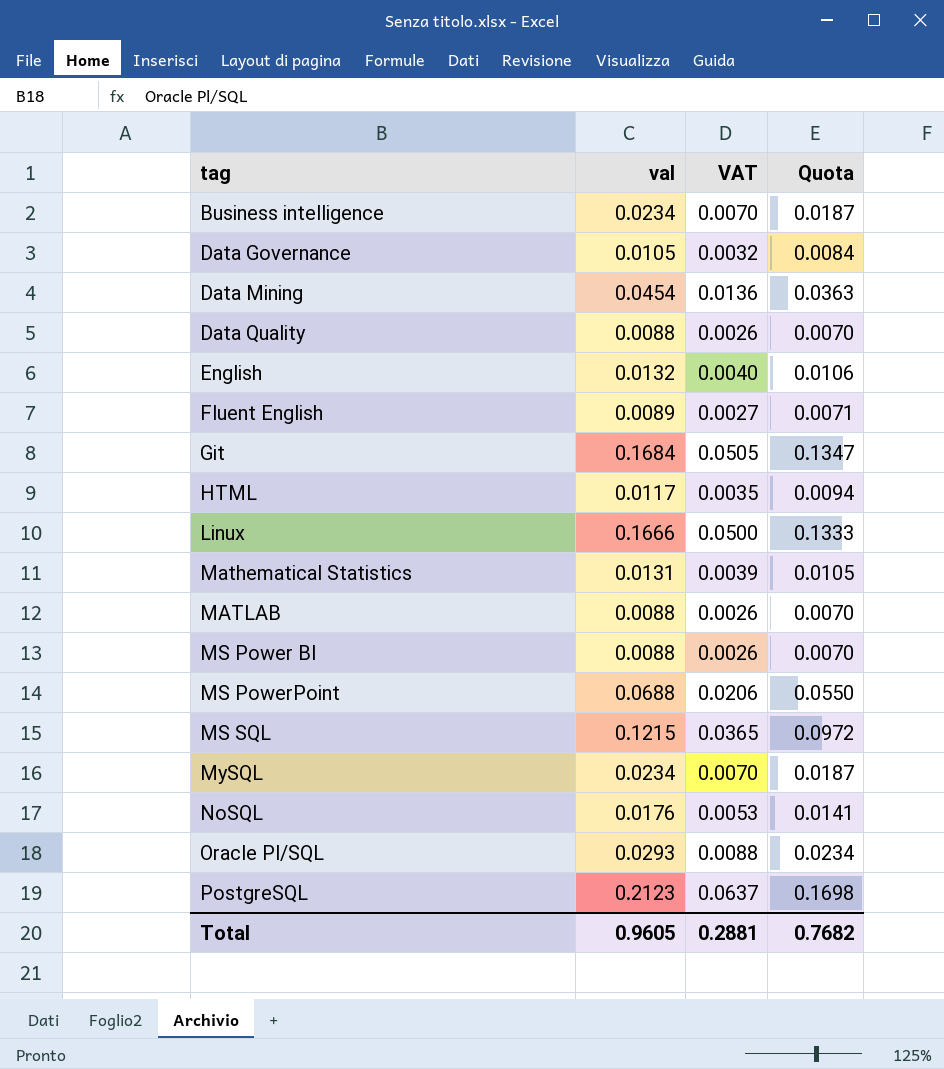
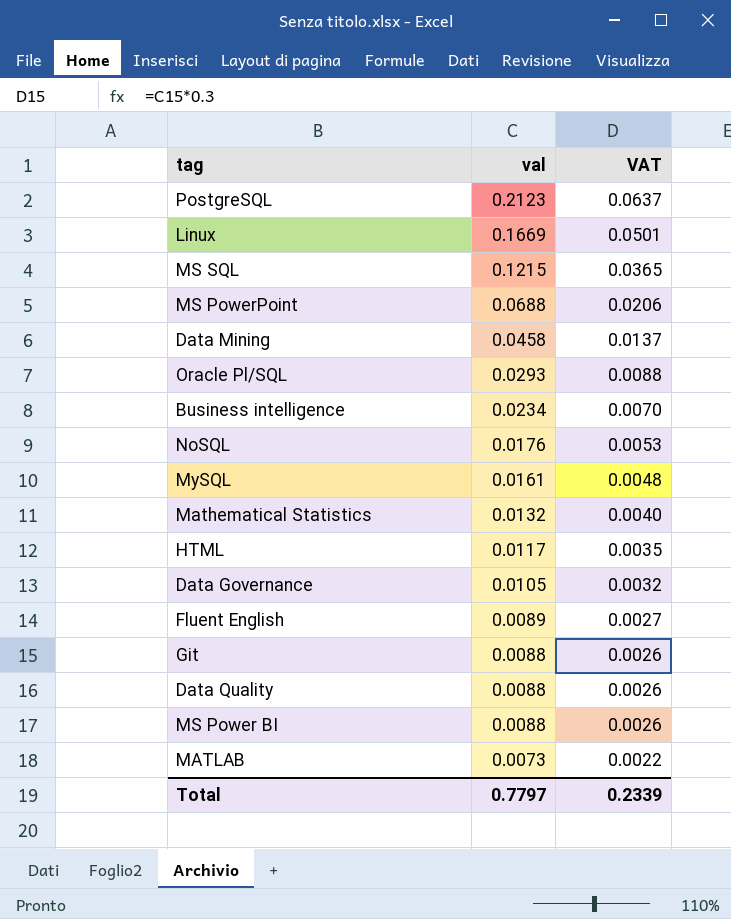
row order: tag ascending -> val descending
column Quota | formula: [val] * 0.8 -> none
row English: 0.0132 | 0.0040 | 0.0106 -> none
Linux | val: 0.1666 -> 0.1669
Linux | VAT: 0.0500 -> 0.0501
Data Mining | val: 0.0454 -> 0.0458
Data Mining | VAT: 0.0136 -> 0.0137
MySQL | val: 0.0234 -> 0.0161
MySQL | VAT: 0.0070 -> 0.0048
Mathematical Statistics | val: 0.0131 -> 0.0132
Mathematical Statistics | VAT: 0.0039 -> 0.0040
Git | val: 0.1684 -> 0.0088
Git | VAT: 0.0505 -> 0.0026
MATLAB | val: 0.0088 -> 0.0073
MATLAB | VAT: 0.0026 -> 0.0022
Total | val: 0.9605 -> 0.7797
Total | VAT: 0.2881 -> 0.2339

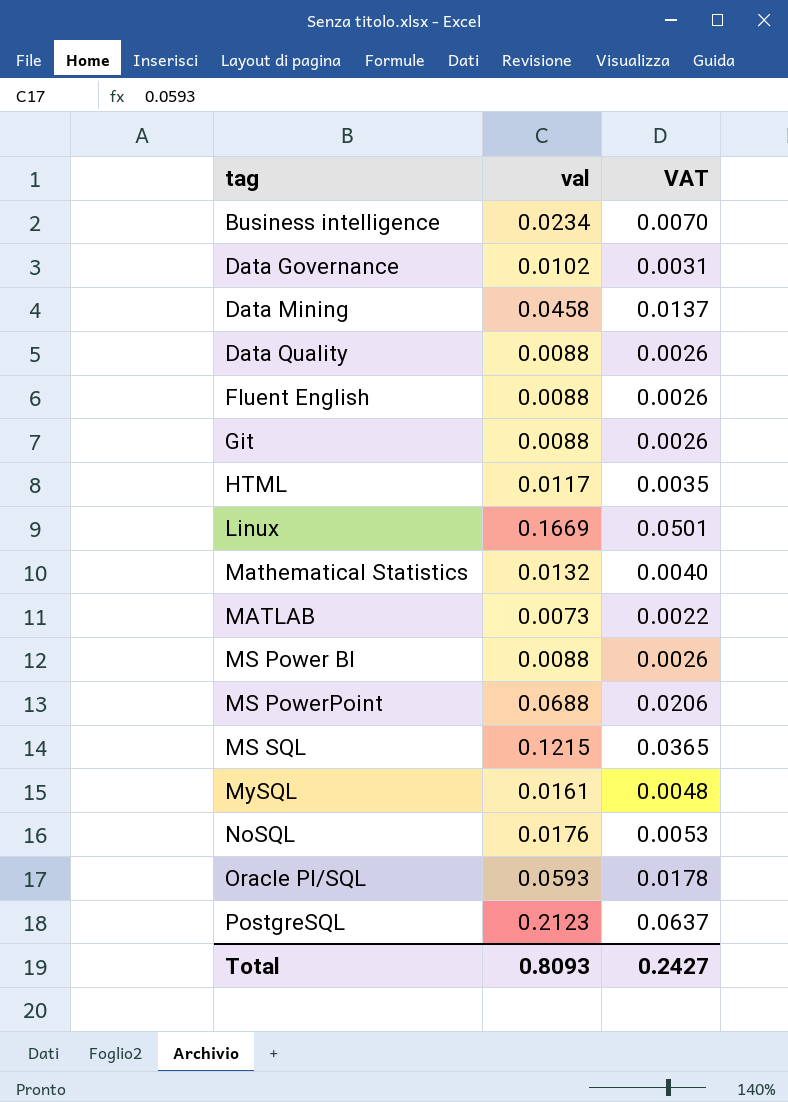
row order: val descending -> tag ascending
Data Governance | val: 0.0105 -> 0.0102
Data Governance | VAT: 0.0032 -> 0.0031
Fluent English | val: 0.0089 -> 0.0088
Fluent English | VAT: 0.0027 -> 0.0026
Oracle Pl/SQL | val: 0.0293 -> 0.0593
Oracle Pl/SQL | VAT: 0.0088 -> 0.0178
Total | val: 0.7797 -> 0.8093
Total | VAT: 0.2339 -> 0.2427

